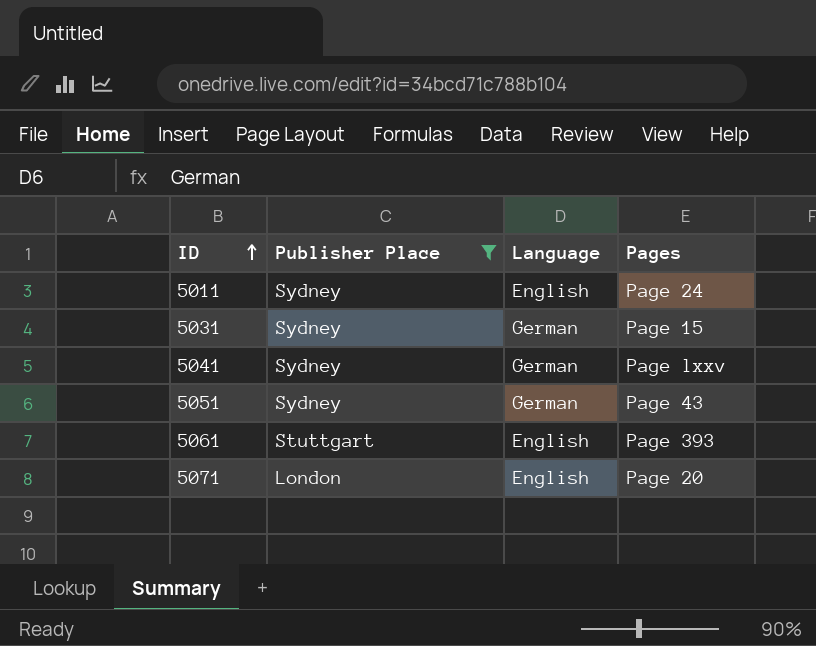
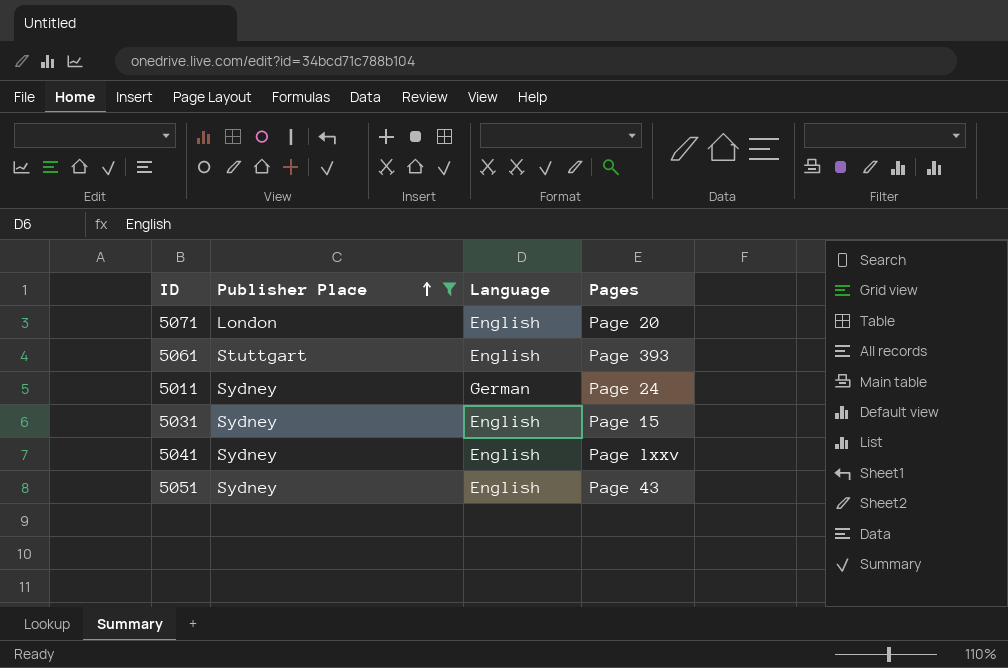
row order: ID ascending -> Publisher Place ascending
5011 | Language: English -> German
5031 | Language: German -> English
5041 | Language: German -> English
5051 | Language: German -> English

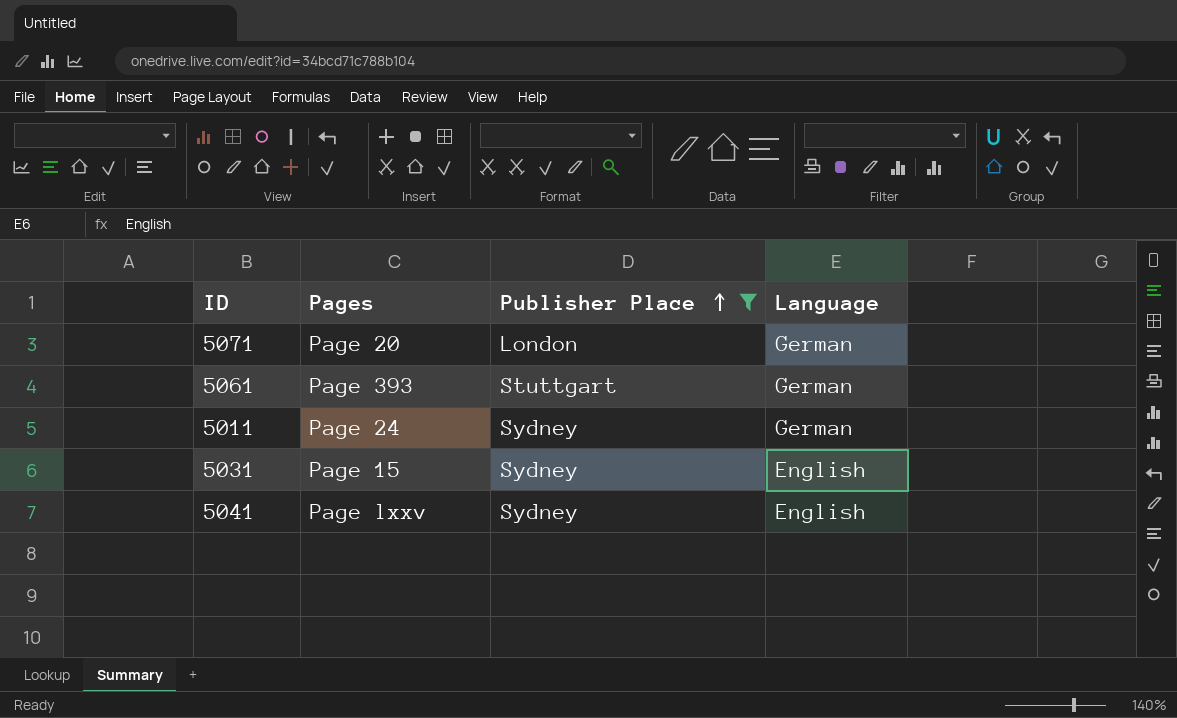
column Pages | position: 4 -> 2
row 5051: Sydney | English | Page 43 -> none
5071 | Language: English -> German
5061 | Language: English -> German

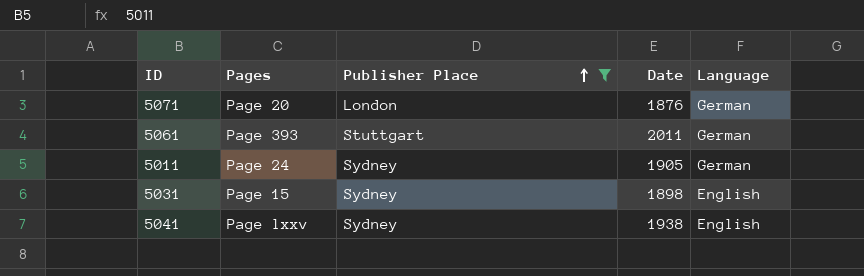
column Date | position: none -> 4

